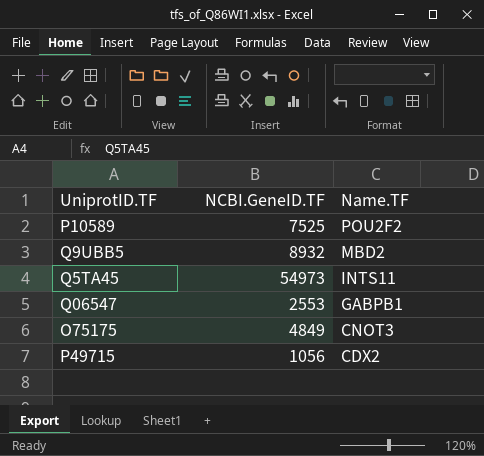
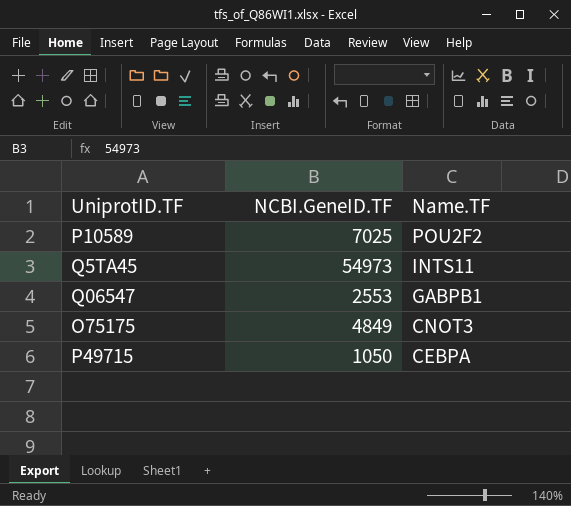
row Q9UBB5: 8932 | MBD2 -> none
P10589 | NCBI.GeneID.TF: 7525 -> 7025
P49715 | NCBI.GeneID.TF: 1056 -> 1050
P49715 | Name.TF: CDX2 -> CEBPA

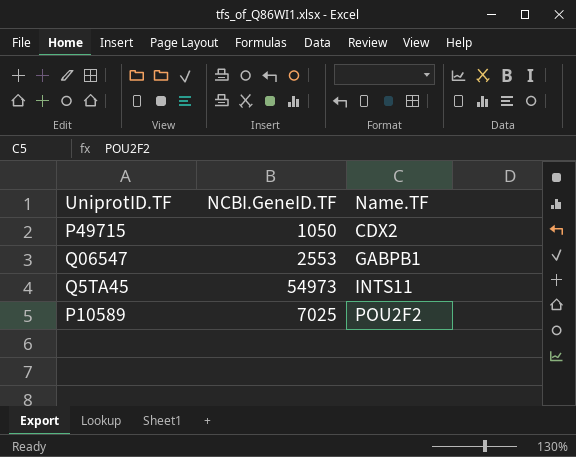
row order: Name.TF descending -> Name.TF ascending
row O75175: 4849 | CNOT3 -> none
P49715 | Name.TF: CEBPA -> CDX2

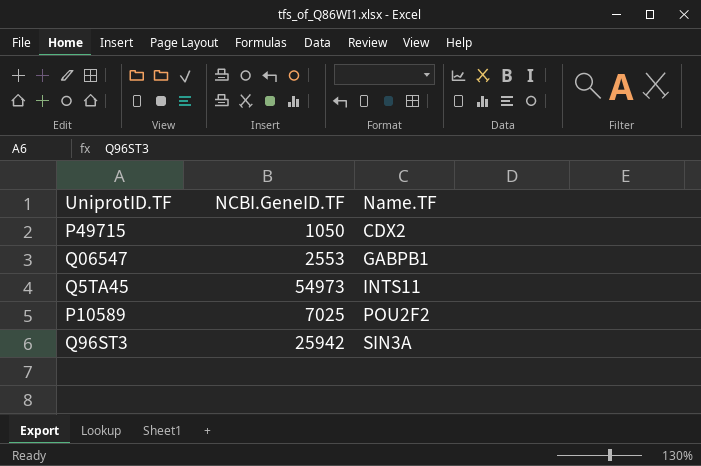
row Q96ST3: none -> 25942 | SIN3A

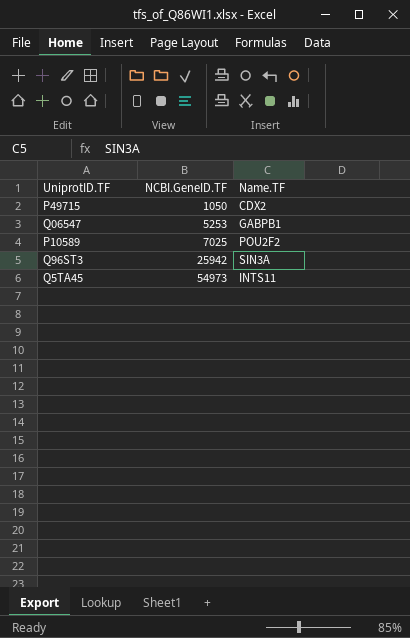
row order: Name.TF ascending -> NCBI.GeneID.TF ascending
Q06547 | NCBI.GeneID.TF: 2553 -> 5253

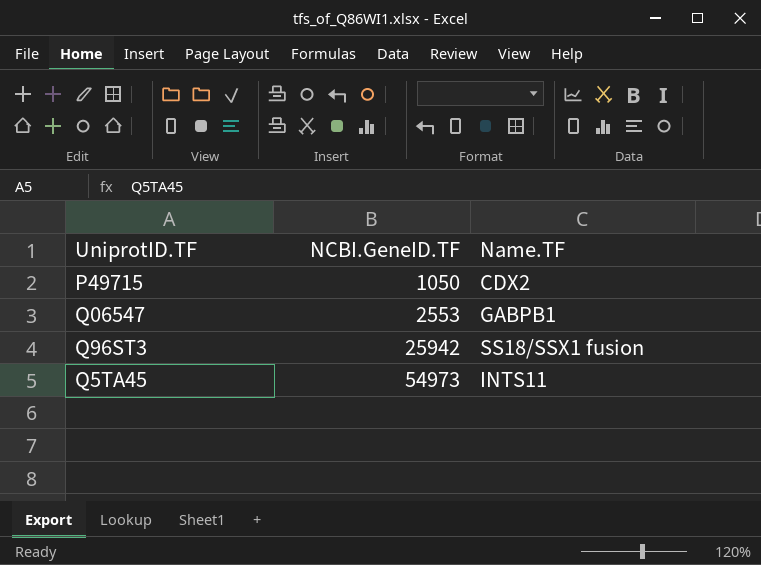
row P10589: 7025 | POU2F2 -> none
Q06547 | NCBI.GeneID.TF: 5253 -> 2553
Q96ST3 | Name.TF: SIN3A -> SS18/SSX1 fusion

